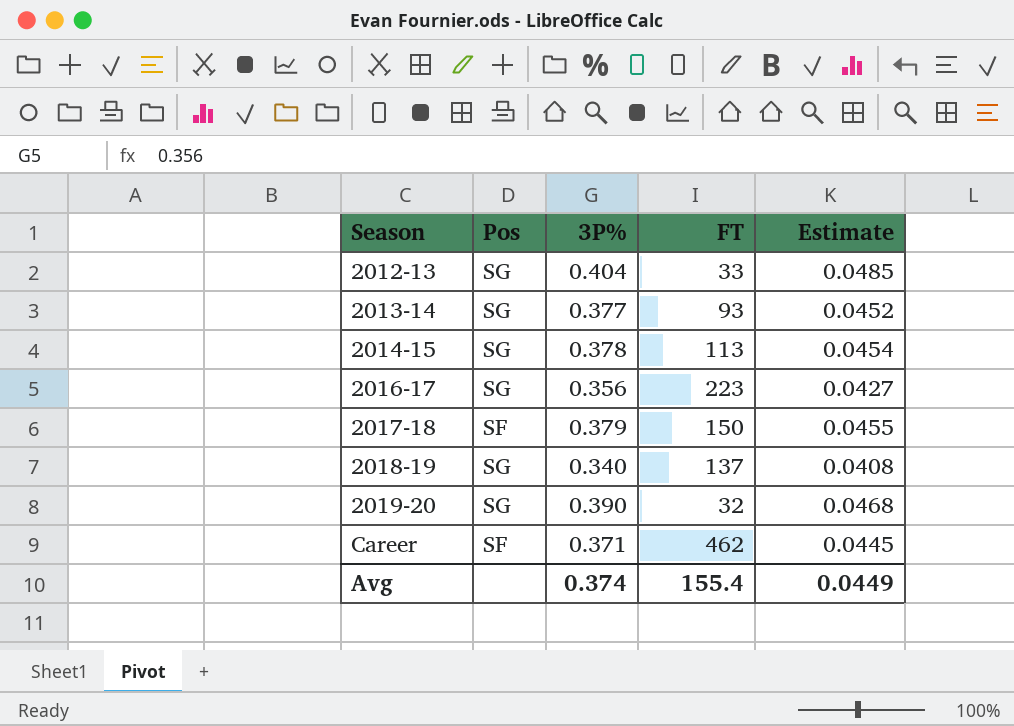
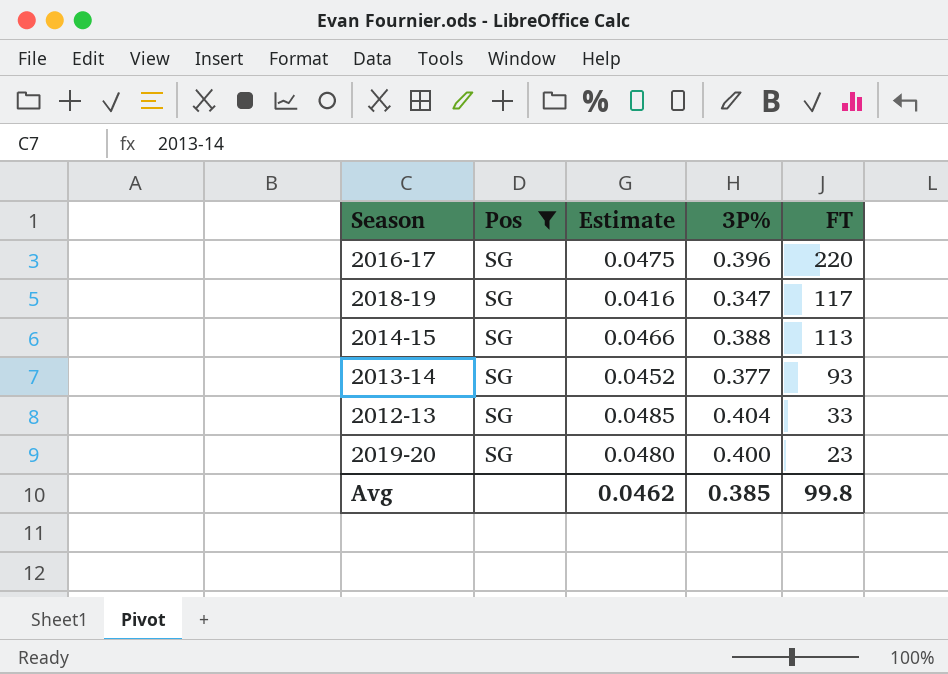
filter: none -> Pos = SG
row order: Season ascending -> FT descending
column Estimate | position: 5 -> 3
2016-17 | Estimate: 0.0427 -> 0.0475
2016-17 | 3P%: 0.356 -> 0.396
2016-17 | FT: 223 -> 220
2018-19 | Estimate: 0.0408 -> 0.0416
2018-19 | 3P%: 0.340 -> 0.347
2018-19 | FT: 137 -> 117
2014-15 | Estimate: 0.0454 -> 0.0466
2014-15 | 3P%: 0.378 -> 0.388
2019-20 | Estimate: 0.0468 -> 0.0480
2019-20 | 3P%: 0.390 -> 0.400
2019-20 | FT: 32 -> 23
Avg | Estimate: 0.0449 -> 0.0462
Avg | 3P%: 0.374 -> 0.385
Avg | FT: 155.4 -> 99.8

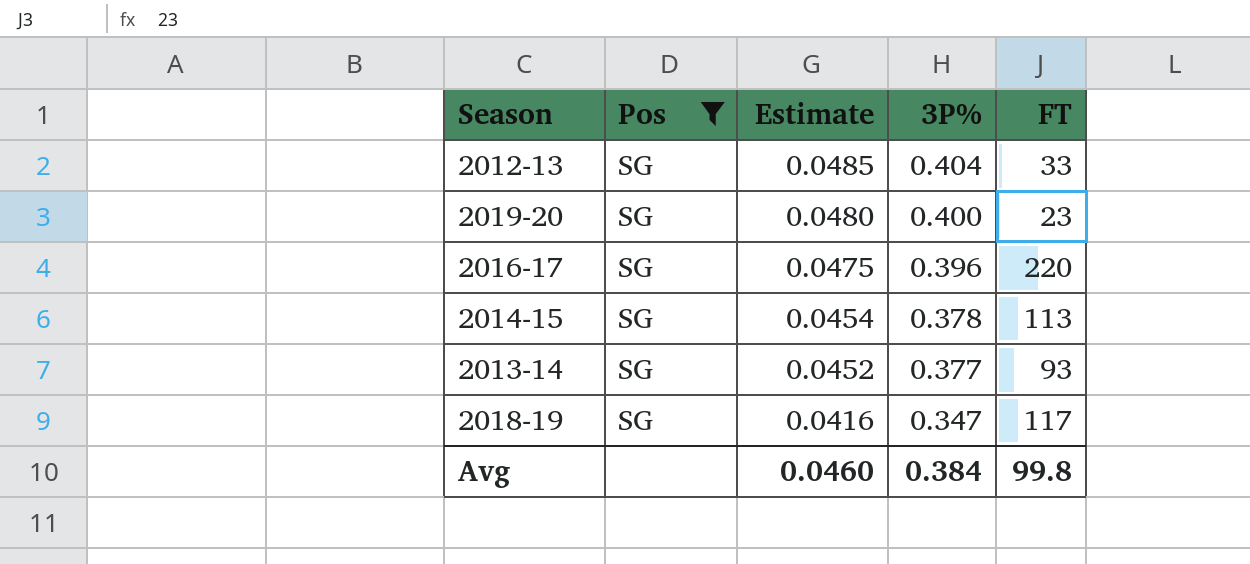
row order: FT descending -> Estimate descending
2014-15 | Estimate: 0.0466 -> 0.0454
2014-15 | 3P%: 0.388 -> 0.378
Avg | Estimate: 0.0462 -> 0.0460
Avg | 3P%: 0.385 -> 0.384

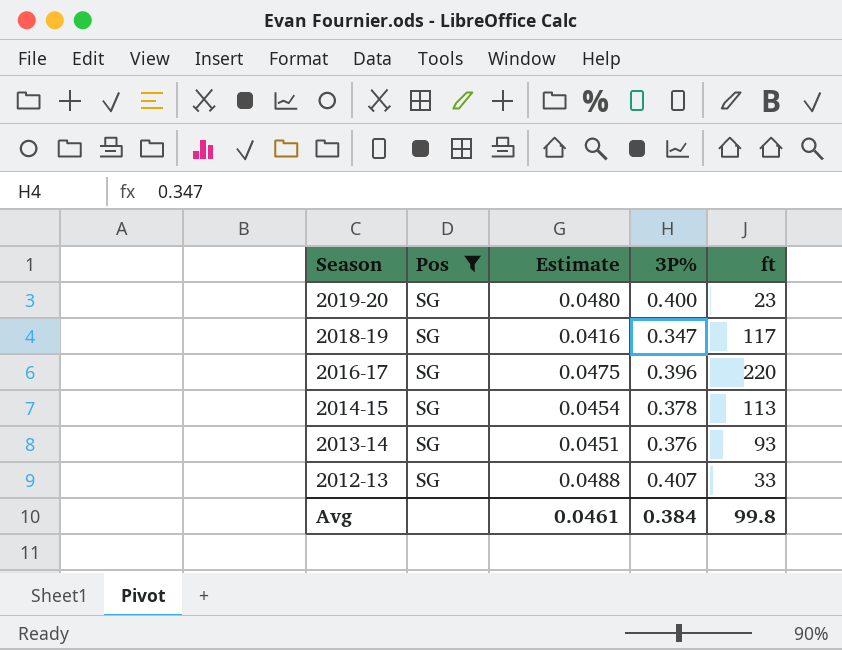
row order: Estimate descending -> Season descending
column name: FT -> ft
2013-14 | Estimate: 0.0452 -> 0.0451
2013-14 | 3P%: 0.377 -> 0.376
2012-13 | Estimate: 0.0485 -> 0.0488
2012-13 | 3P%: 0.404 -> 0.407
Avg | Estimate: 0.0460 -> 0.0461

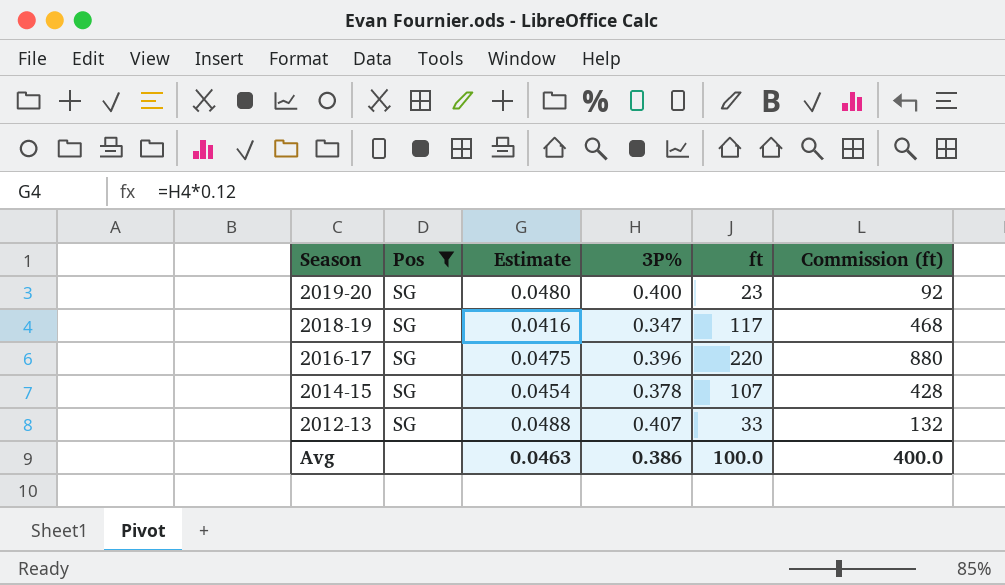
column Commission (ft) | formula: none -> [ft] * 4
row 2013-14: SG | 0.0451 | 0.376 | 93 -> none
2014-15 | ft: 113 -> 107
Avg | Estimate: 0.0461 -> 0.0463
Avg | 3P%: 0.384 -> 0.386
Avg | ft: 99.8 -> 100.0

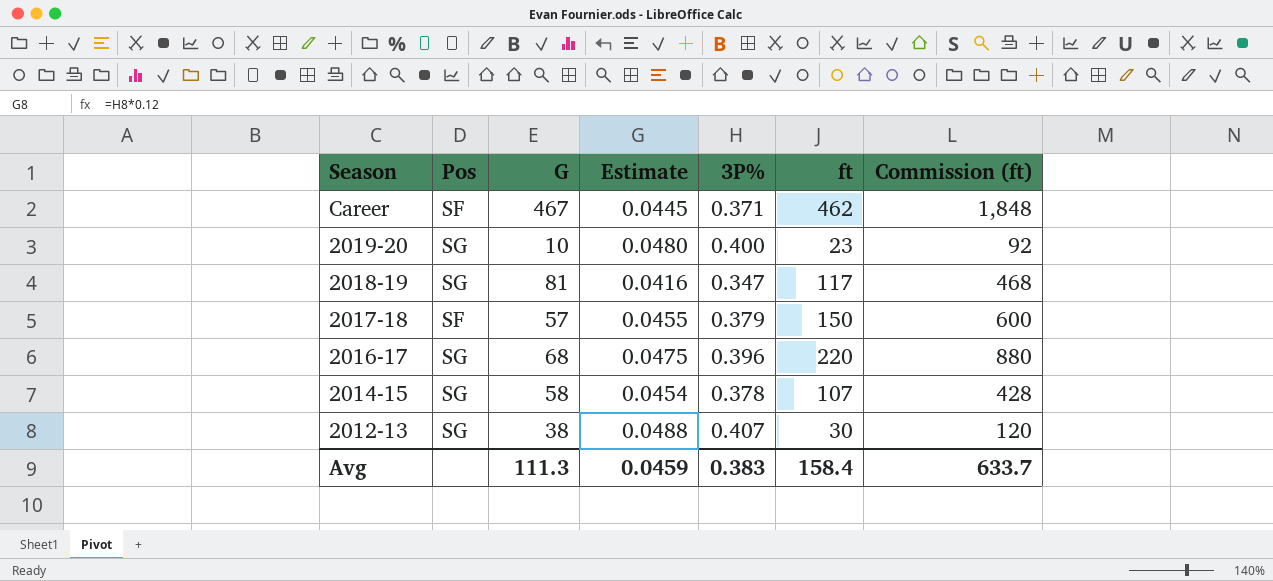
filter: Pos = SG -> none
column G | position: none -> 3
2012-13 | ft: 33 -> 30
2012-13 | Commission (ft): 132 -> 120
Avg | Estimate: 0.0463 -> 0.0459
Avg | 3P%: 0.386 -> 0.383
Avg | ft: 100.0 -> 158.4
Avg | Commission (ft): 400.0 -> 633.7

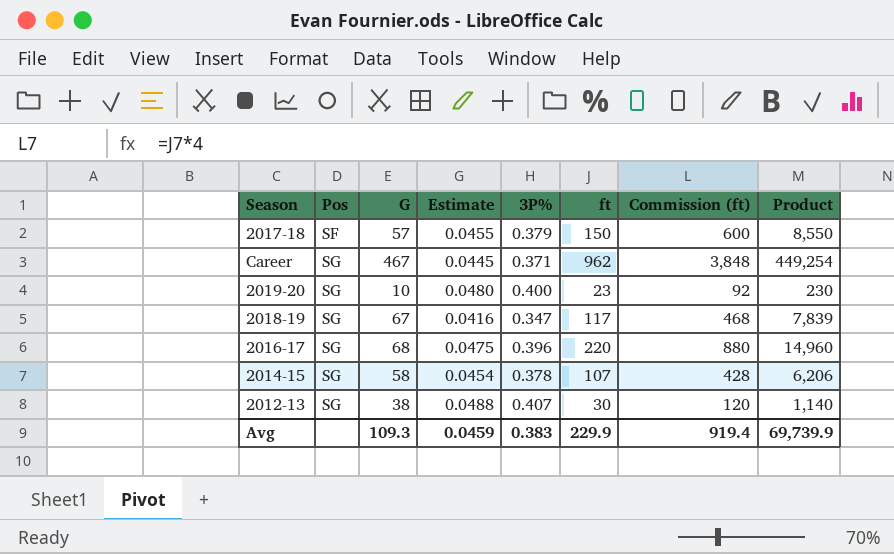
row order: Season descending -> Pos ascending
column Product | formula: none -> [G] * [ft]
Career | Pos: SF -> SG
Career | ft: 462 -> 962
Career | Commission (ft): 1,848 -> 3,848
2018-19 | G: 81 -> 67
Avg | G: 111.3 -> 109.3
Avg | ft: 158.4 -> 229.9
Avg | Commission (ft): 633.7 -> 919.4

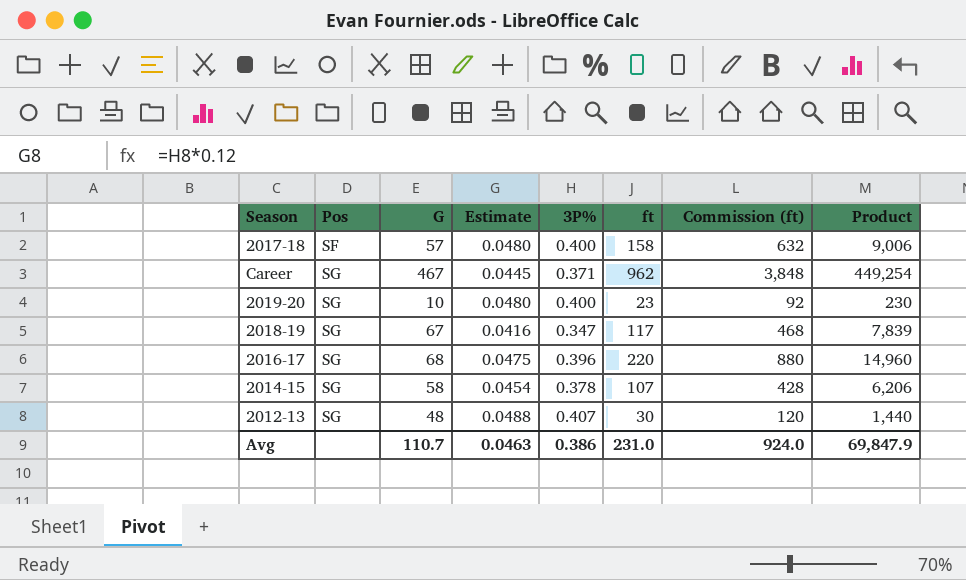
2017-18 | Estimate: 0.0455 -> 0.0480
2017-18 | 3P%: 0.379 -> 0.400
2017-18 | ft: 150 -> 158
2017-18 | Commission (ft): 600 -> 632
2017-18 | Product: 8,550 -> 9,006
2012-13 | G: 38 -> 48
2012-13 | Product: 1,140 -> 1,440
Avg | G: 109.3 -> 110.7
Avg | Estimate: 0.0459 -> 0.0463
Avg | 3P%: 0.383 -> 0.386
Avg | ft: 229.9 -> 231.0
Avg | Commission (ft): 919.4 -> 924.0
Avg | Product: 69,739.9 -> 69,847.9

